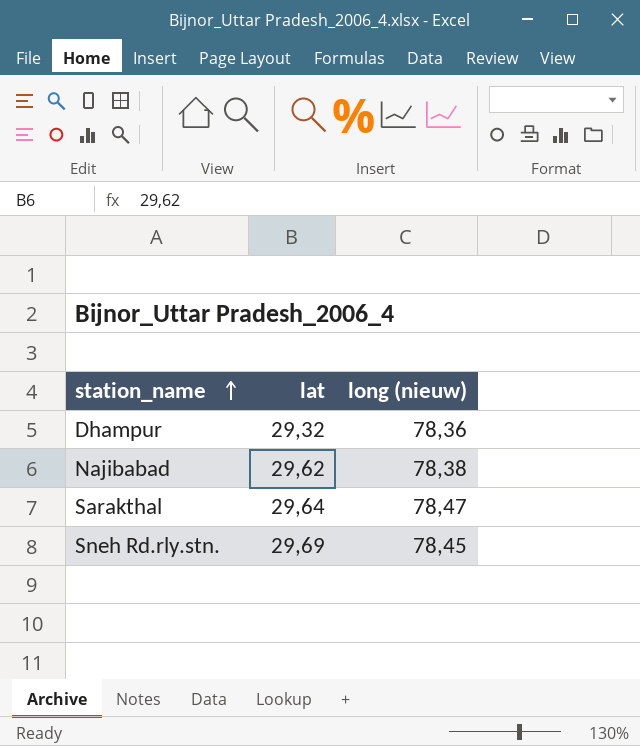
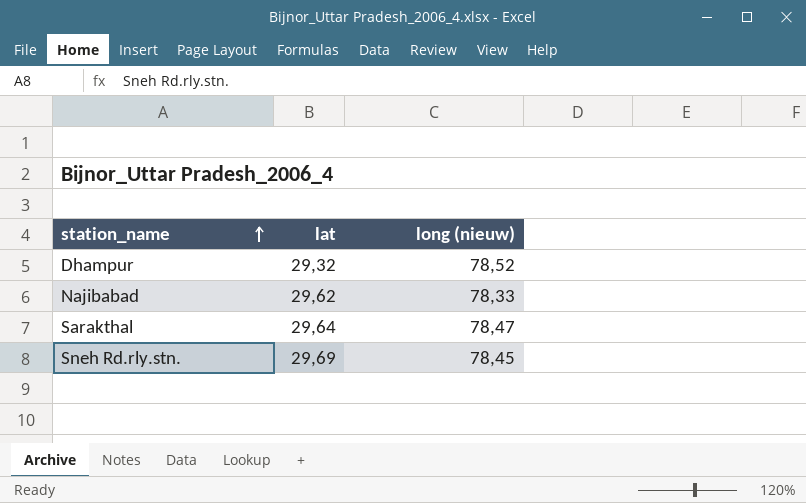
Dhampur | long (nieuw): 78,36 -> 78,52
Najibabad | long (nieuw): 78,38 -> 78,33

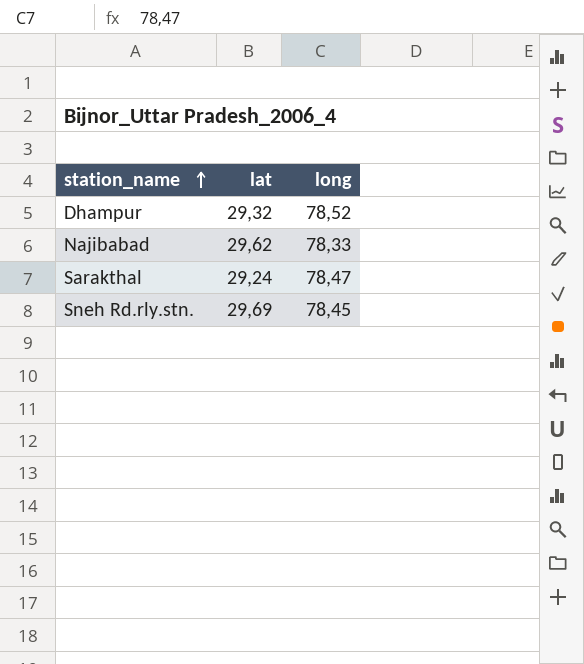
column name: long (nieuw) -> long
Sarakthal | lat: 29,64 -> 29,24

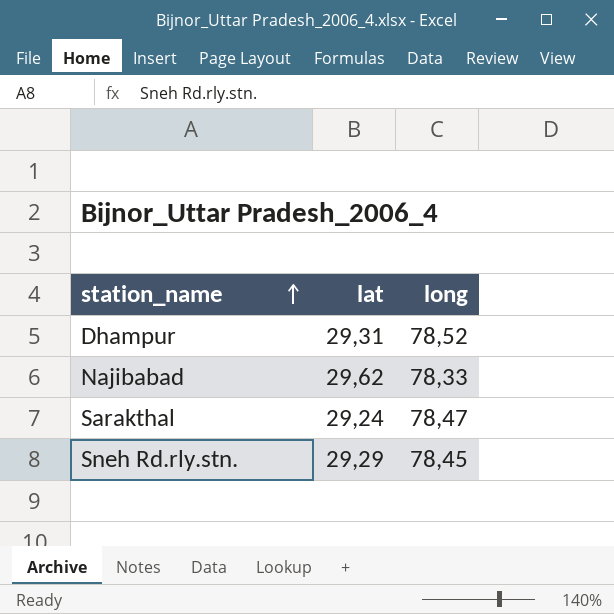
Dhampur | lat: 29,32 -> 29,31
Sneh Rd.rly.stn. | lat: 29,69 -> 29,29

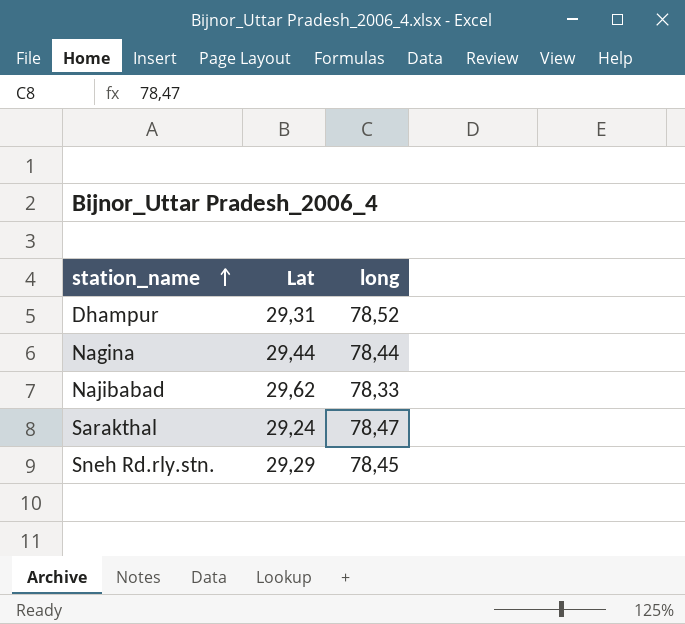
column name: lat -> Lat
row Nagina: none -> 29,44 | 78,44

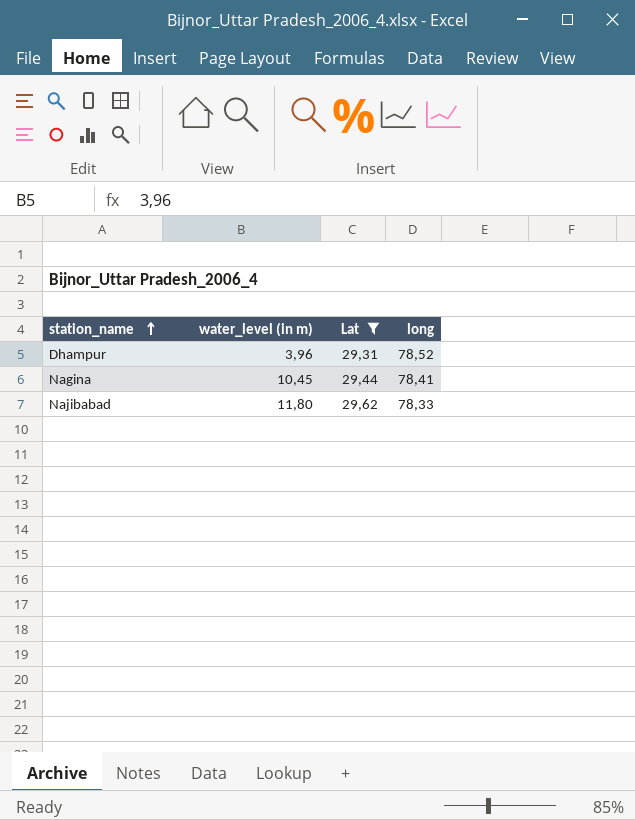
filter: none -> Lat >= 29,31
column water_level (in m) | position: none -> 2
Nagina | long: 78,44 -> 78,41

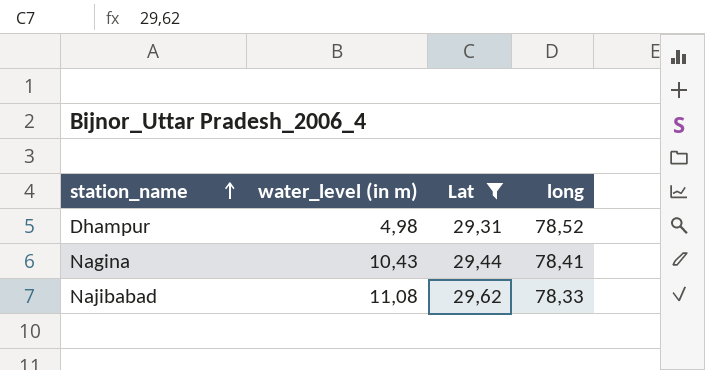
Dhampur | water_level (in m): 3,96 -> 4,98
Nagina | water_level (in m): 10,45 -> 10,43
Najibabad | water_level (in m): 11,80 -> 11,08

